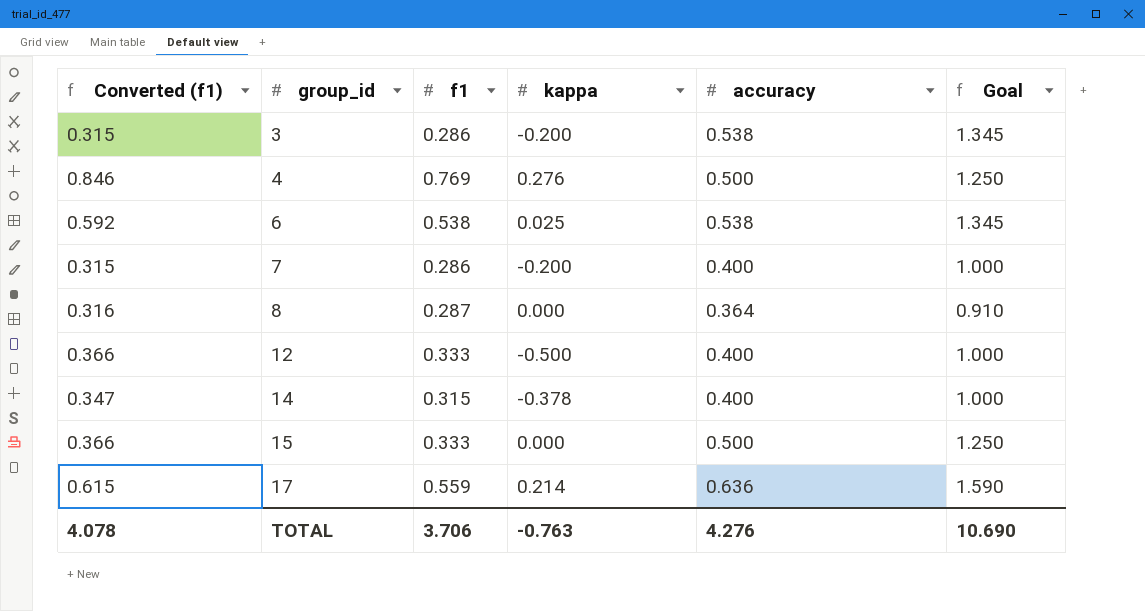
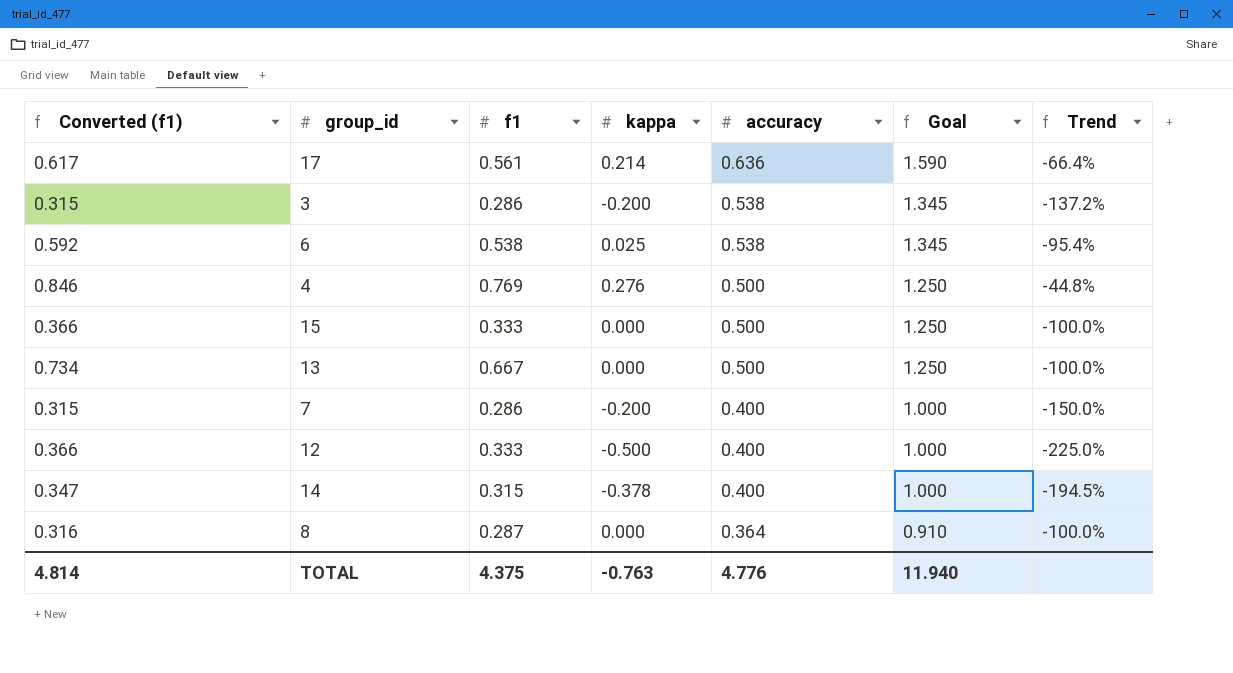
row order: group_id ascending -> accuracy descending
column Trend | formula: none -> ([kappa] - [accuracy]) / [accuracy]
17 | Converted (f1): 0.615 -> 0.617
17 | f1: 0.559 -> 0.561
row 13: none -> 0.734 | 0.667 | 0.000 | 0.500 | 1.250 | -100.0%
TOTAL | Converted (f1): 4.078 -> 4.814
TOTAL | f1: 3.706 -> 4.375
TOTAL | accuracy: 4.276 -> 4.776
TOTAL | Goal: 10.690 -> 11.940

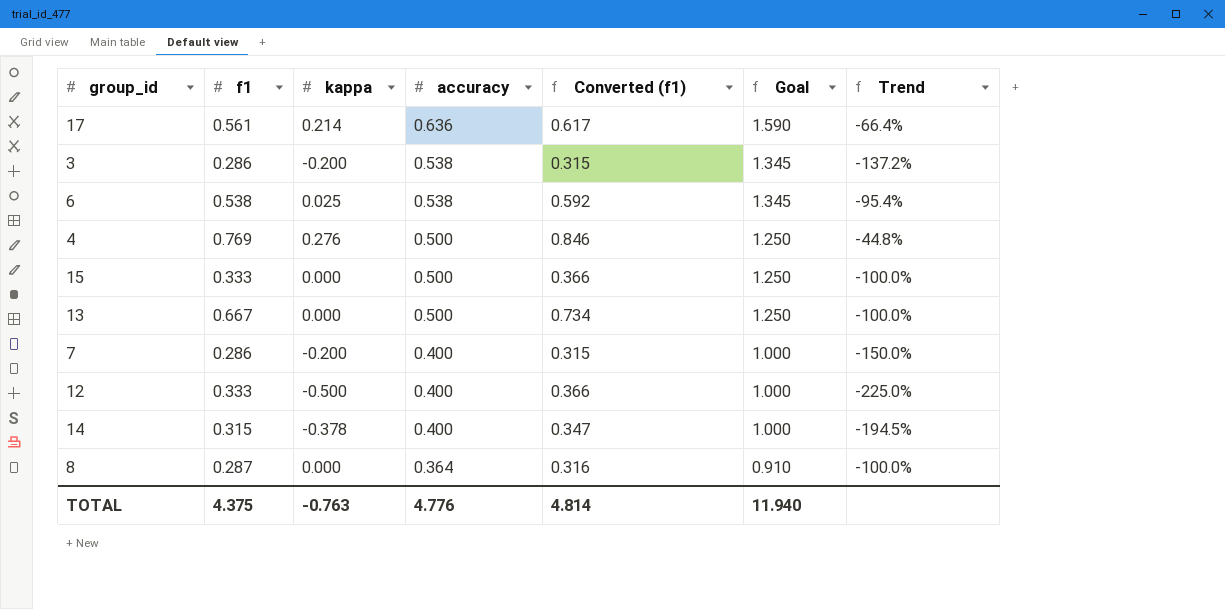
column Converted (f1) | position: 1 -> 5

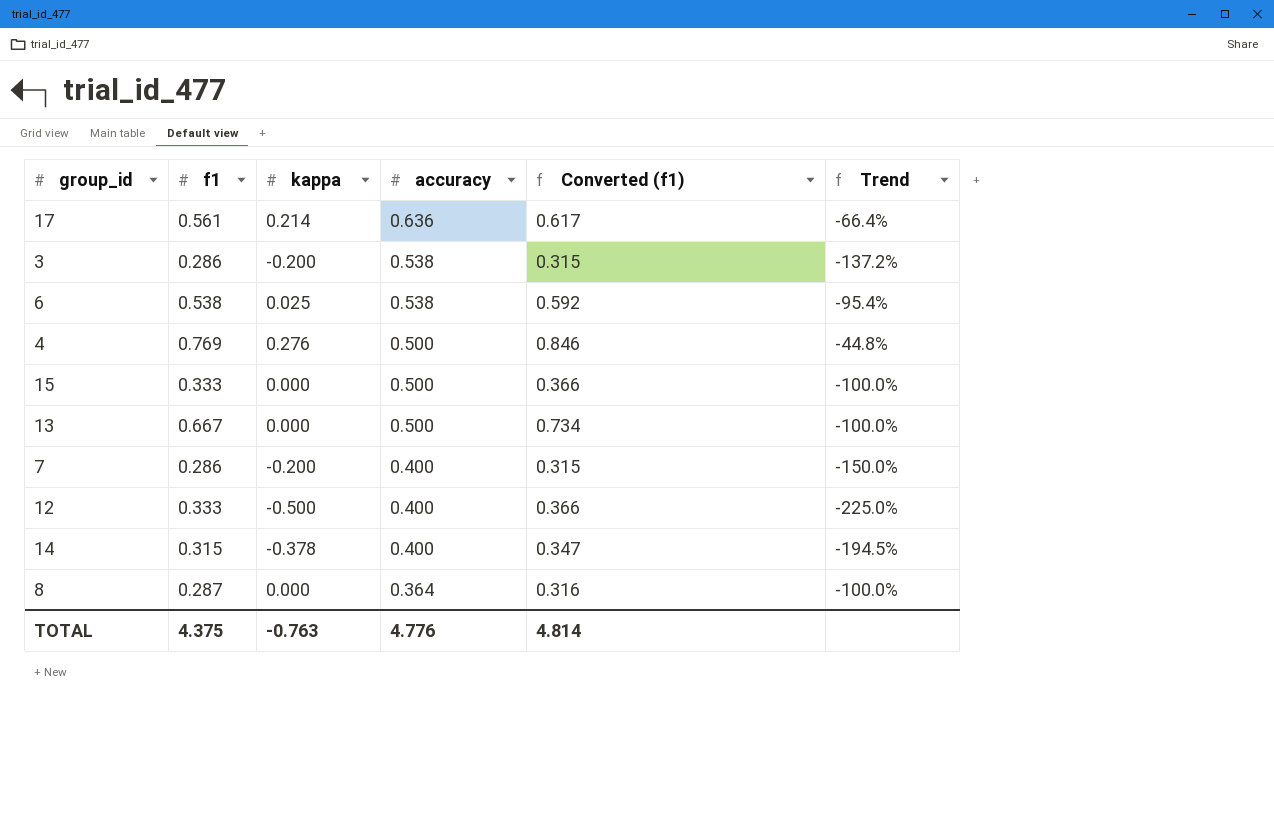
column Goal | formula: [accuracy] * 2.5 -> none

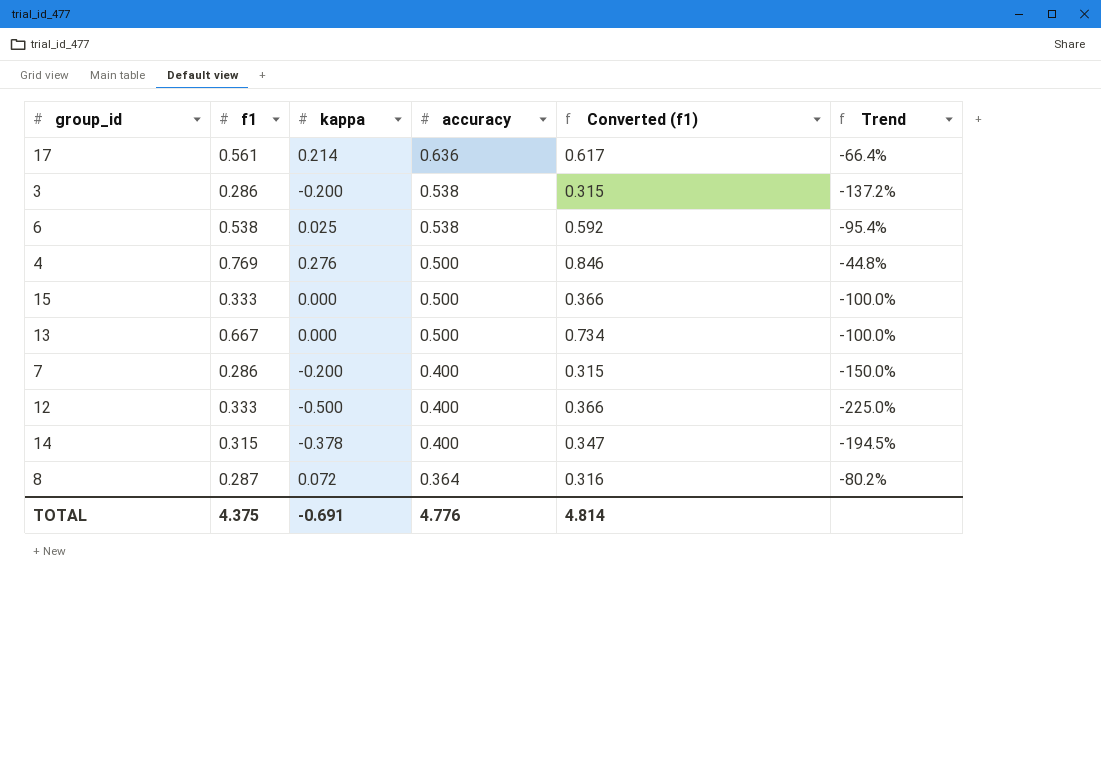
8 | kappa: 0.000 -> 0.072
8 | Trend: -100.0% -> -80.2%
TOTAL | kappa: -0.763 -> -0.691

